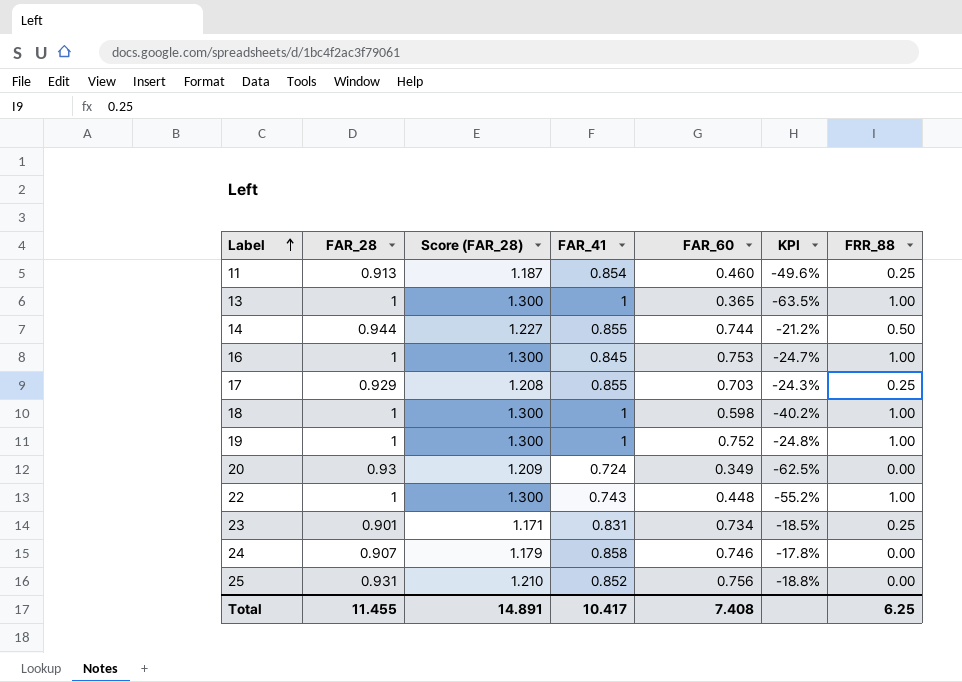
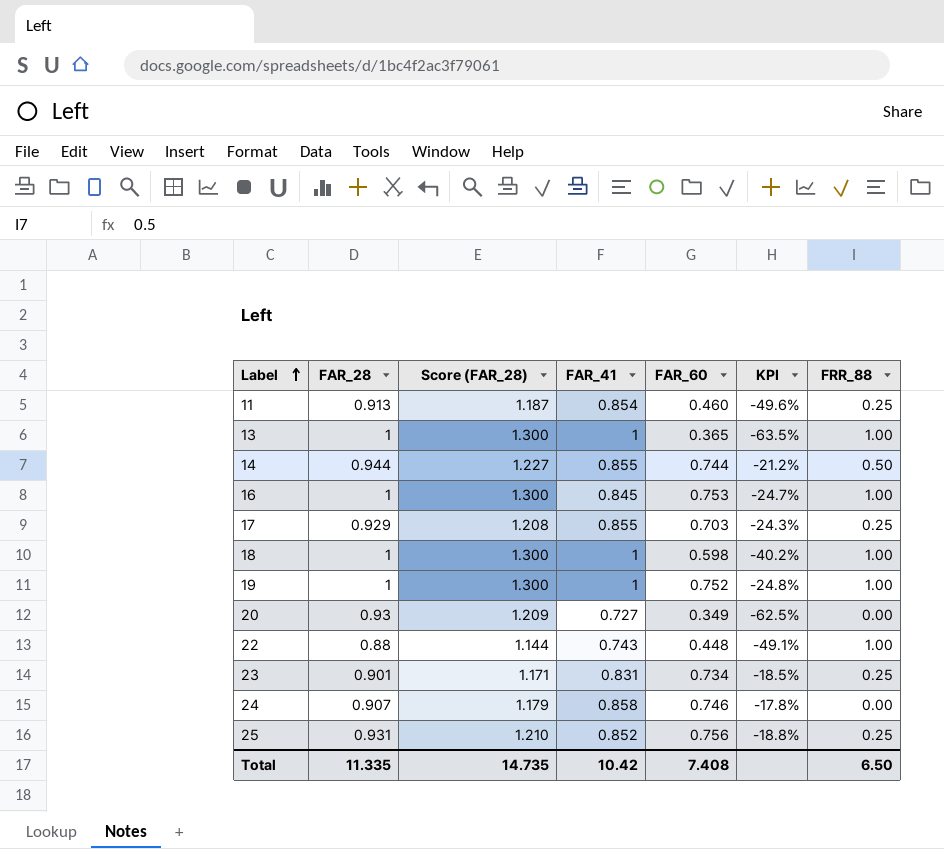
20 | FAR_41: 0.724 -> 0.727
22 | FAR_28: 1 -> 0.88
22 | Score (FAR_28): 1.300 -> 1.144
22 | KPI: -55.2% -> -49.1%
25 | FRR_88: 0.00 -> 0.25
Total | FAR_28: 11.455 -> 11.335
Total | Score (FAR_28): 14.891 -> 14.735
Total | FAR_41: 10.417 -> 10.42
Total | FRR_88: 6.25 -> 6.50

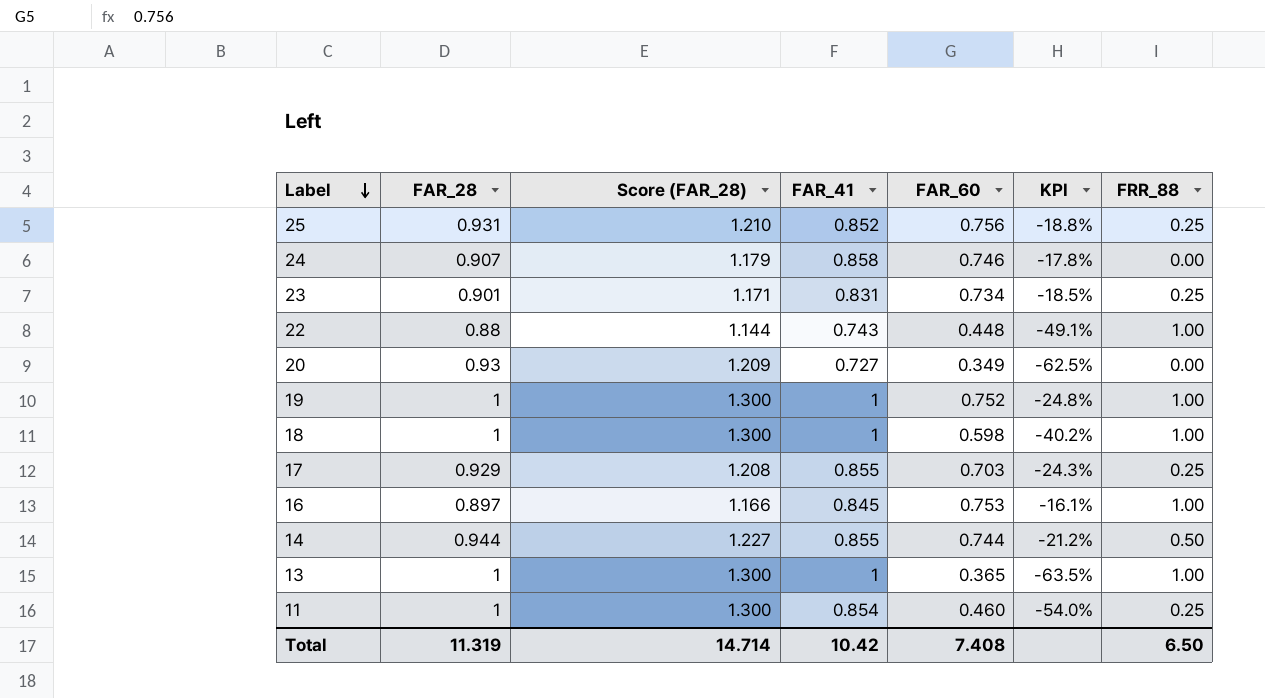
row order: Label ascending -> Label descending
16 | FAR_28: 1 -> 0.897
16 | Score (FAR_28): 1.300 -> 1.166
16 | KPI: -24.7% -> -16.1%
11 | FAR_28: 0.913 -> 1
11 | Score (FAR_28): 1.187 -> 1.300
11 | KPI: -49.6% -> -54.0%
Total | FAR_28: 11.335 -> 11.319
Total | Score (FAR_28): 14.735 -> 14.714

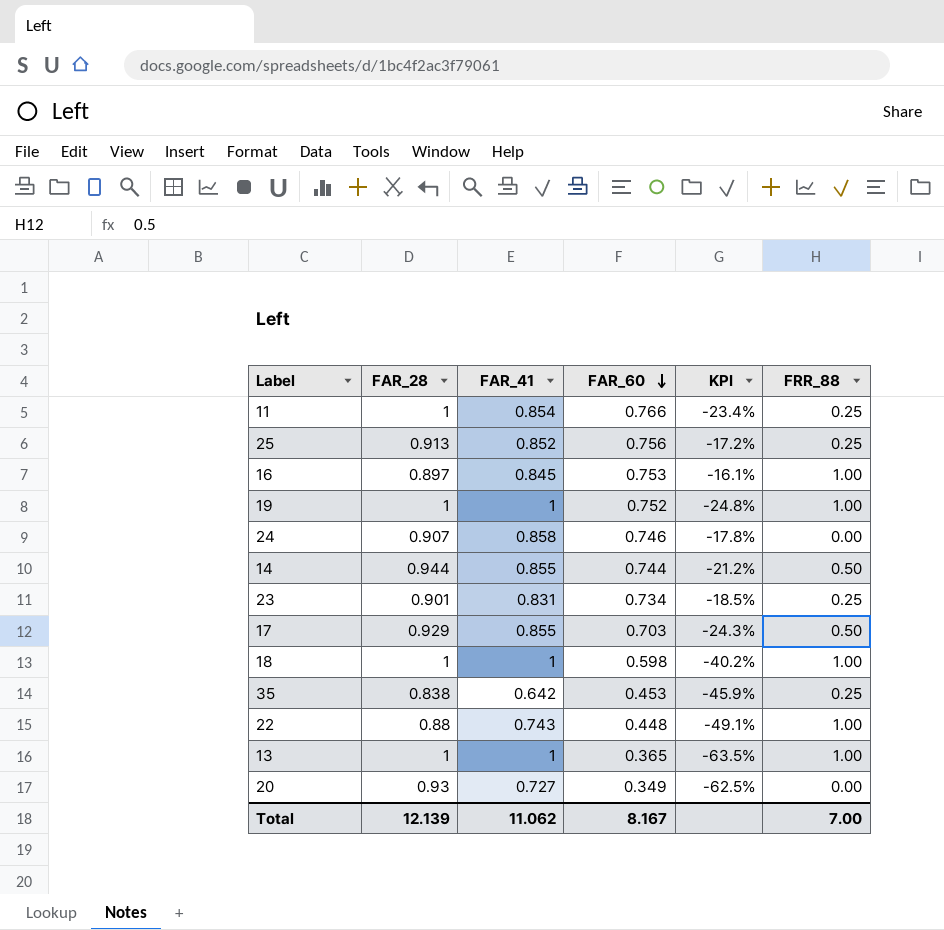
row order: Label descending -> FAR_60 descending
column Score (FAR_28) | formula: [FAR_28] * 1.3 -> none
11 | FAR_60: 0.460 -> 0.766
11 | KPI: -54.0% -> -23.4%
25 | FAR_28: 0.931 -> 0.913
25 | KPI: -18.8% -> -17.2%
17 | FRR_88: 0.25 -> 0.50
row 35: none -> 0.838 | 0.642 | 0.453 | -45.9% | 0.25
Total | FAR_28: 11.319 -> 12.139
Total | FAR_41: 10.42 -> 11.062
Total | FAR_60: 7.408 -> 8.167
Total | FRR_88: 6.50 -> 7.00

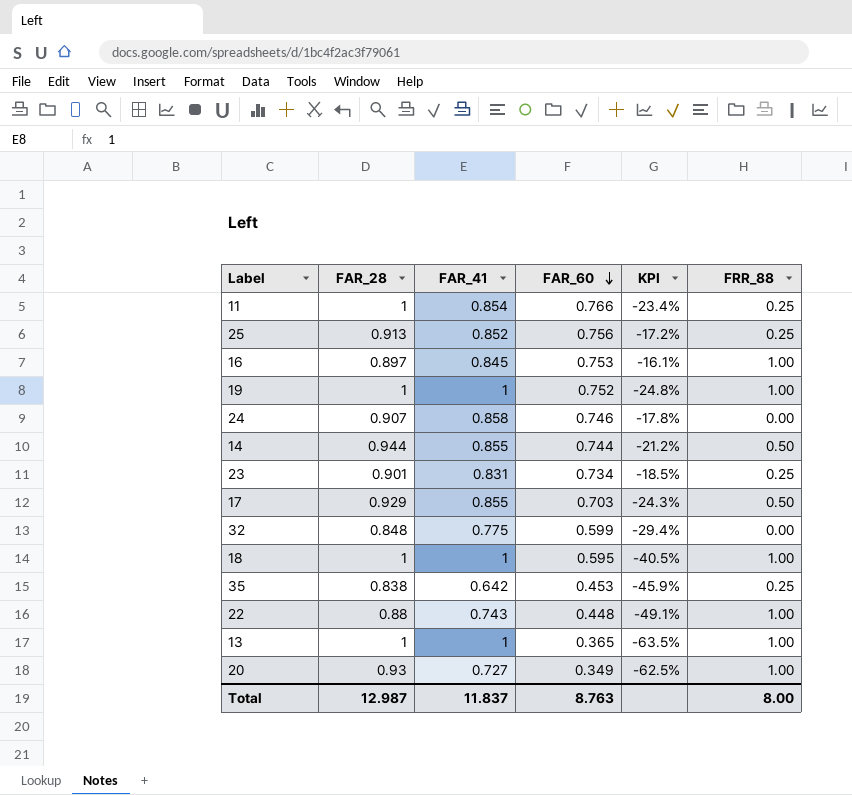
row 32: none -> 0.848 | 0.775 | 0.599 | -29.4% | 0.00
18 | FAR_60: 0.598 -> 0.595
18 | KPI: -40.2% -> -40.5%
20 | FRR_88: 0.00 -> 1.00
Total | FAR_28: 12.139 -> 12.987
Total | FAR_41: 11.062 -> 11.837
Total | FAR_60: 8.167 -> 8.763
Total | FRR_88: 7.00 -> 8.00

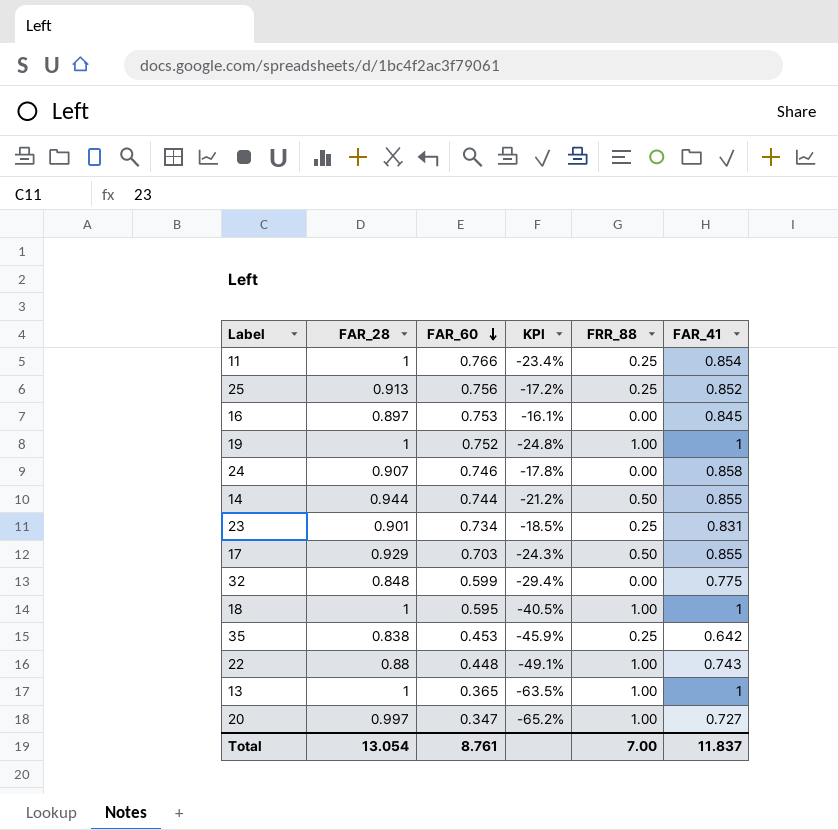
column FAR_41 | position: 3 -> 6
16 | FRR_88: 1.00 -> 0.00
20 | FAR_28: 0.93 -> 0.997
20 | FAR_60: 0.349 -> 0.347
20 | KPI: -62.5% -> -65.2%
Total | FAR_28: 12.987 -> 13.054
Total | FAR_60: 8.763 -> 8.761
Total | FRR_88: 8.00 -> 7.00

